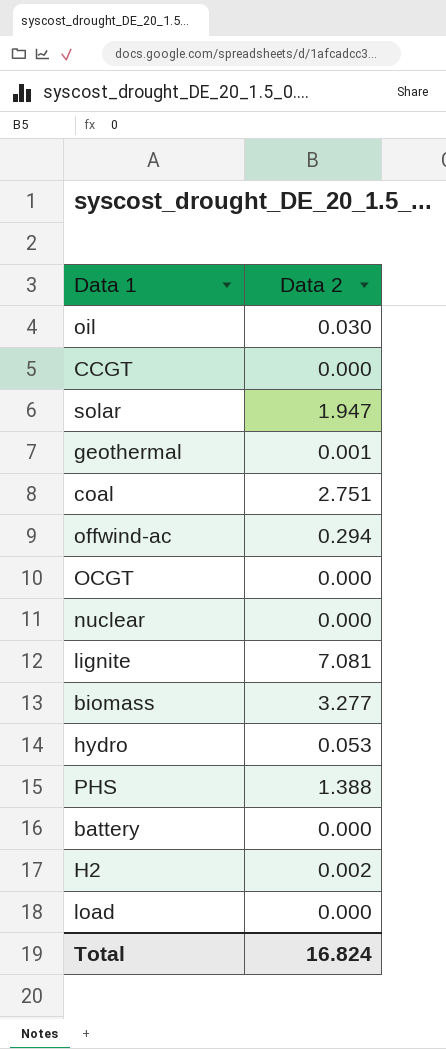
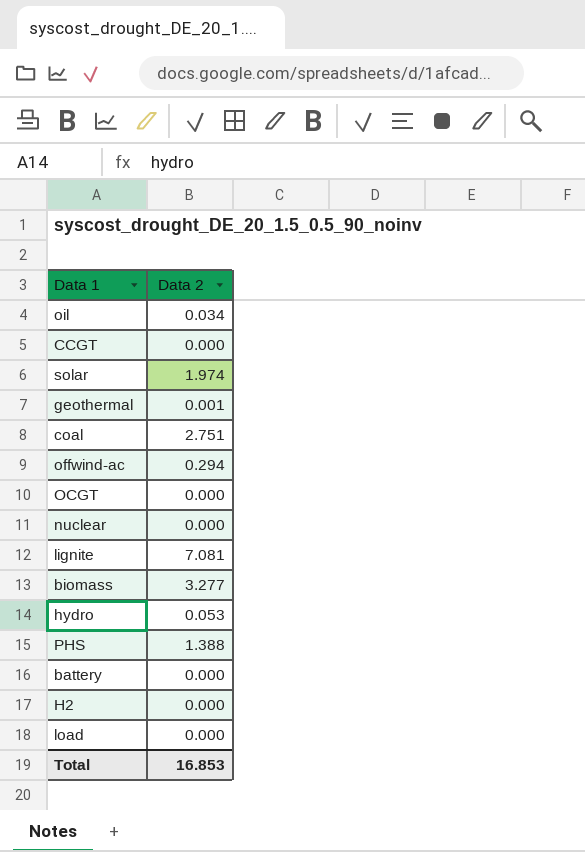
oil | Data 2: 0.030 -> 0.034
solar | Data 2: 1.947 -> 1.974
H2 | Data 2: 0.002 -> 0.000
Total | Data 2: 16.824 -> 16.853

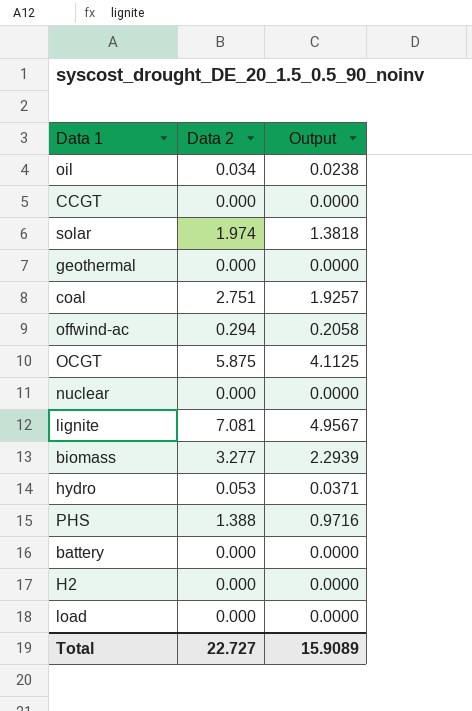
column Output | formula: none -> [Data 2] * 0.7
geothermal | Data 2: 0.001 -> 0.000
OCGT | Data 2: 0.000 -> 5.875
Total | Data 2: 16.853 -> 22.727

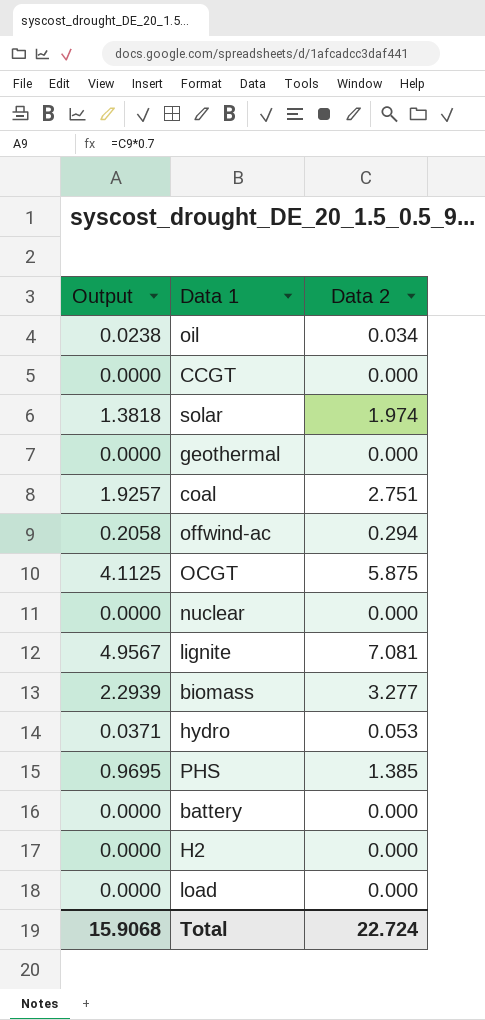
column Output | position: 3 -> 1
PHS | Output: 0.9716 -> 0.9695
PHS | Data 2: 1.388 -> 1.385
Total | Output: 15.9089 -> 15.9068
Total | Data 2: 22.727 -> 22.724

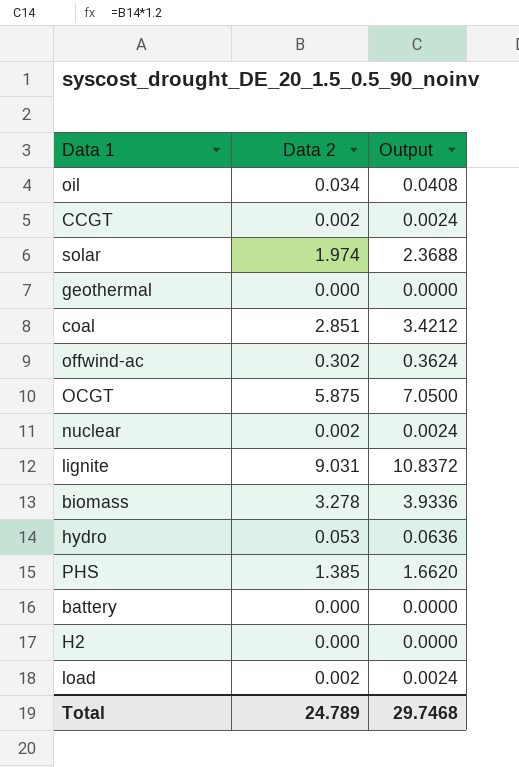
column Output | formula: [Data 2] * 0.7 -> [Data 2] * 1.2
column Output | position: 1 -> 3
CCGT | Data 2: 0.000 -> 0.002
coal | Data 2: 2.751 -> 2.851
offwind-ac | Data 2: 0.294 -> 0.302
nuclear | Data 2: 0.000 -> 0.002
lignite | Data 2: 7.081 -> 9.031
biomass | Data 2: 3.277 -> 3.278
load | Data 2: 0.000 -> 0.002
Total | Data 2: 22.724 -> 24.789
Total | Output: 15.9068 -> 29.7468

